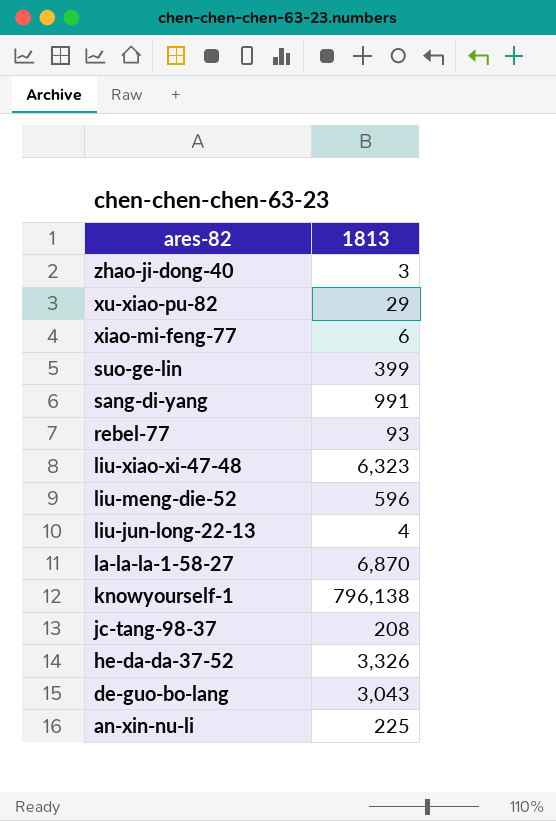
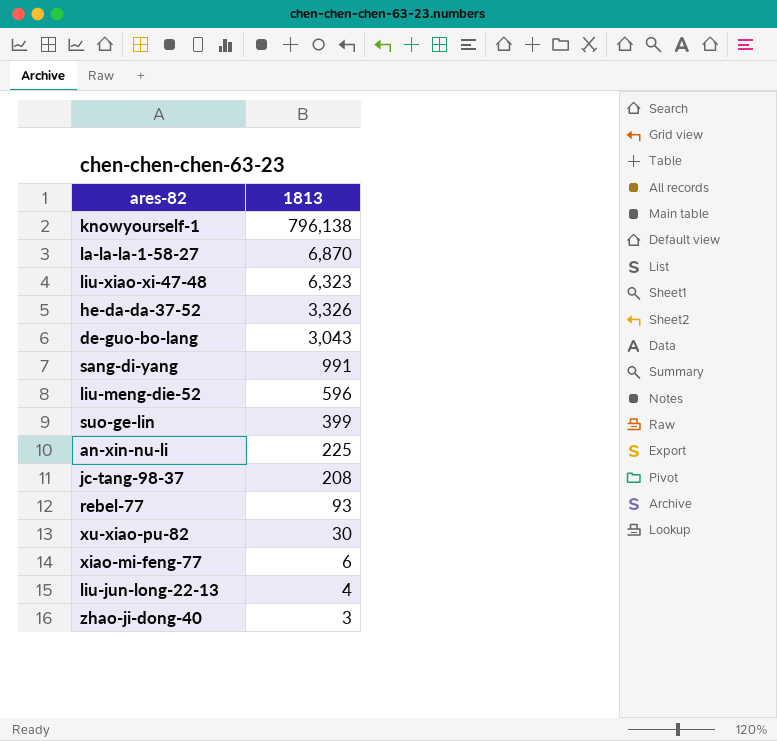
row order: ares-82 descending -> 1813 descending
xu-xiao-pu-82 | 1813: 29 -> 30

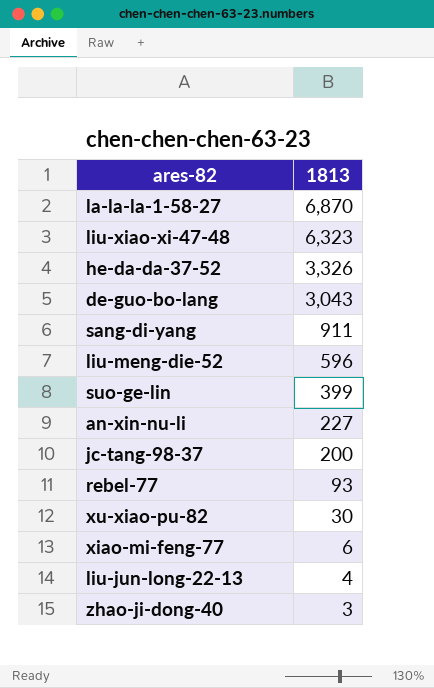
row knowyourself-1: 796,138 -> none
sang-di-yang | 1813: 991 -> 911
an-xin-nu-li | 1813: 225 -> 227
jc-tang-98-37 | 1813: 208 -> 200

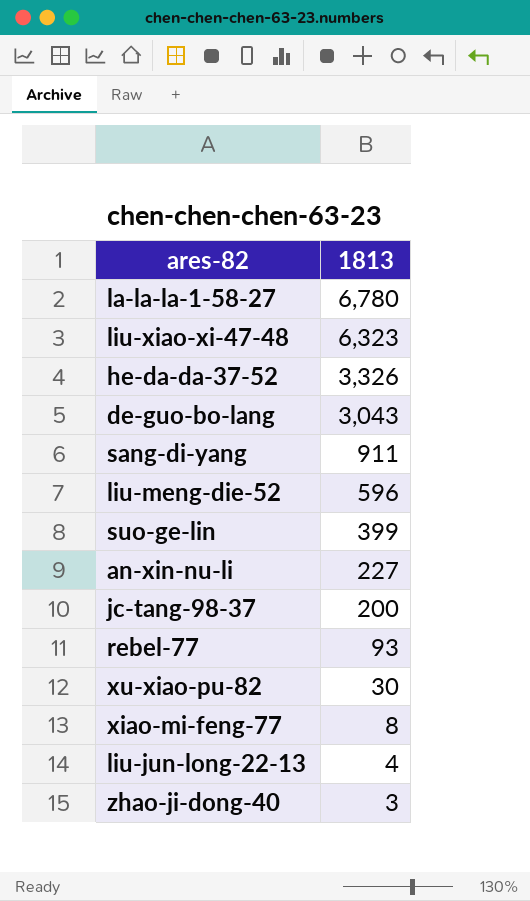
la-la-la-1-58-27 | 1813: 6,870 -> 6,780
xiao-mi-feng-77 | 1813: 6 -> 8

